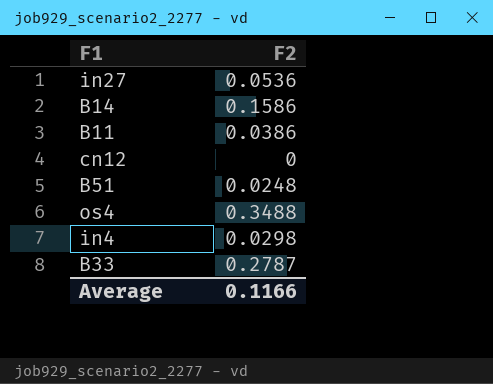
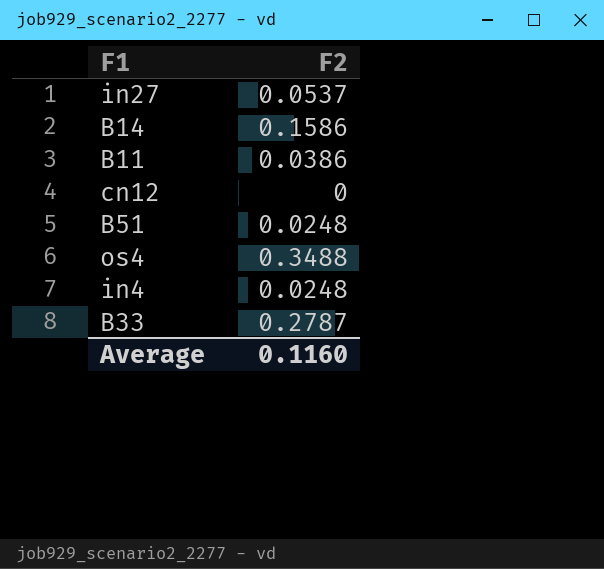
in27 | F2: 0.0536 -> 0.0537
in4 | F2: 0.0298 -> 0.0248
Average | F2: 0.1166 -> 0.1160

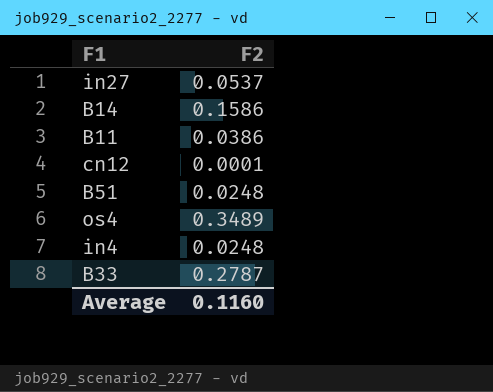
cn12 | F2: 0 -> 0.0001
os4 | F2: 0.3488 -> 0.3489

